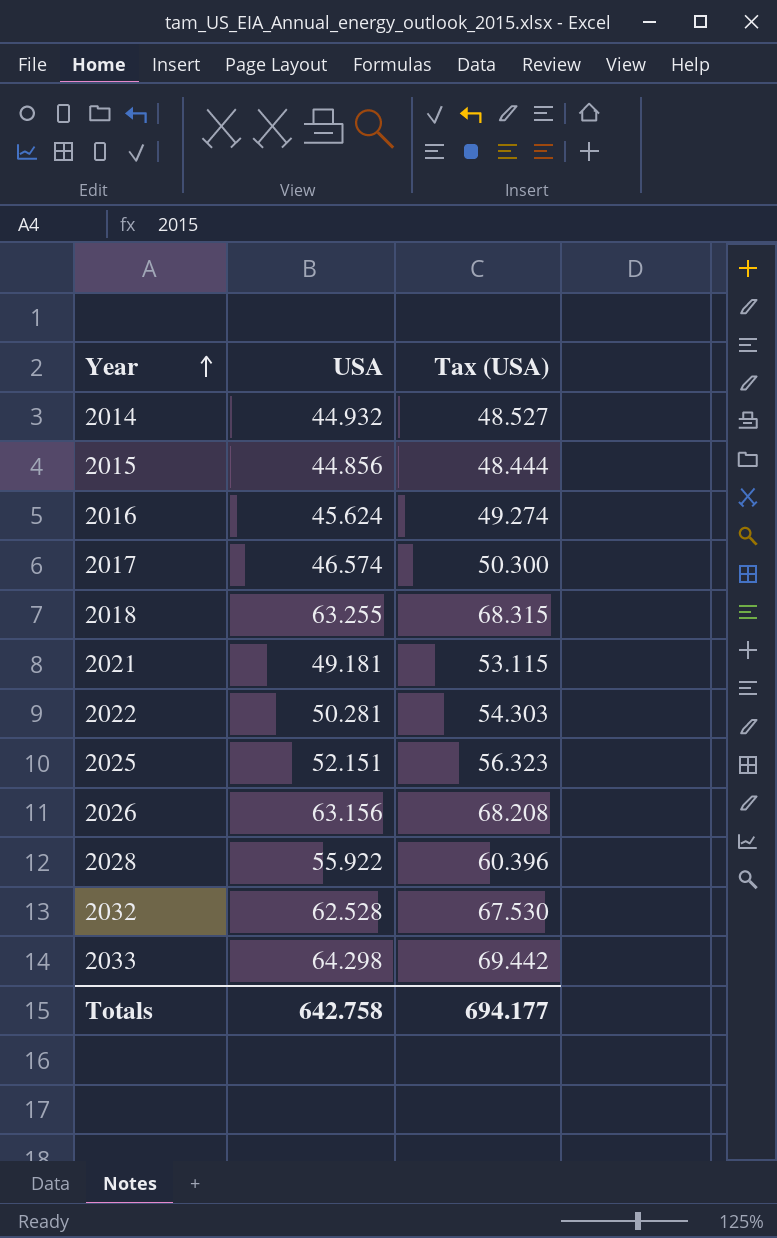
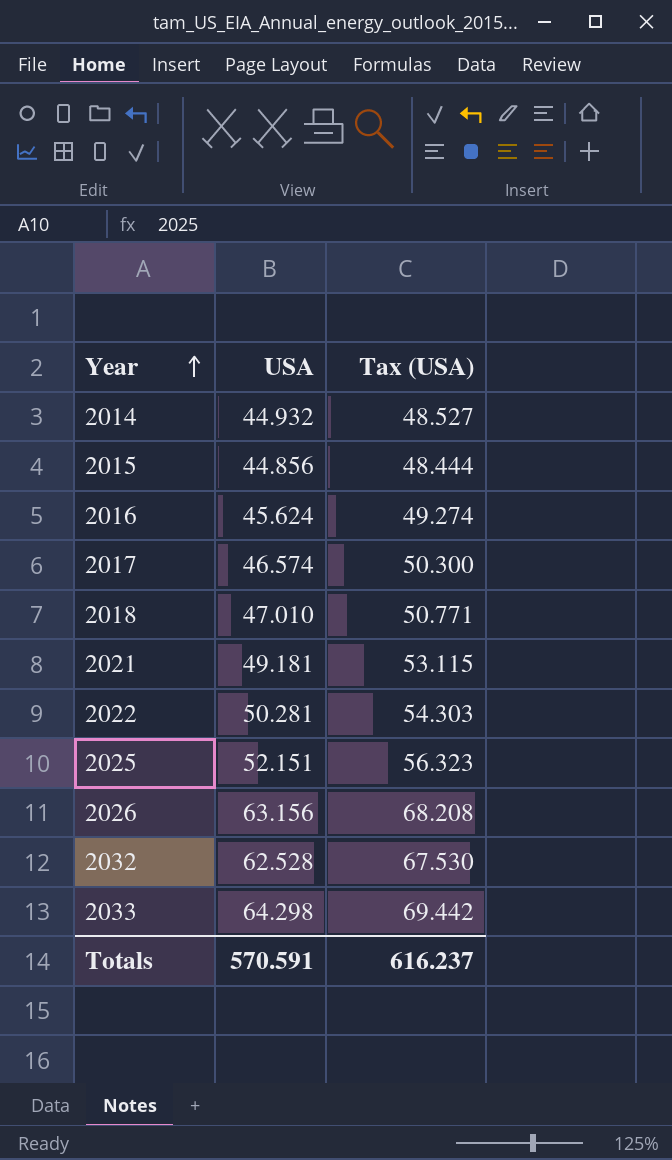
row 2028: 55.922 | 60.396 -> none
2018 | USA: 63.255 -> 47.010
2018 | Tax (USA): 68.315 -> 50.771
Totals | USA: 642.758 -> 570.591
Totals | Tax (USA): 694.177 -> 616.237

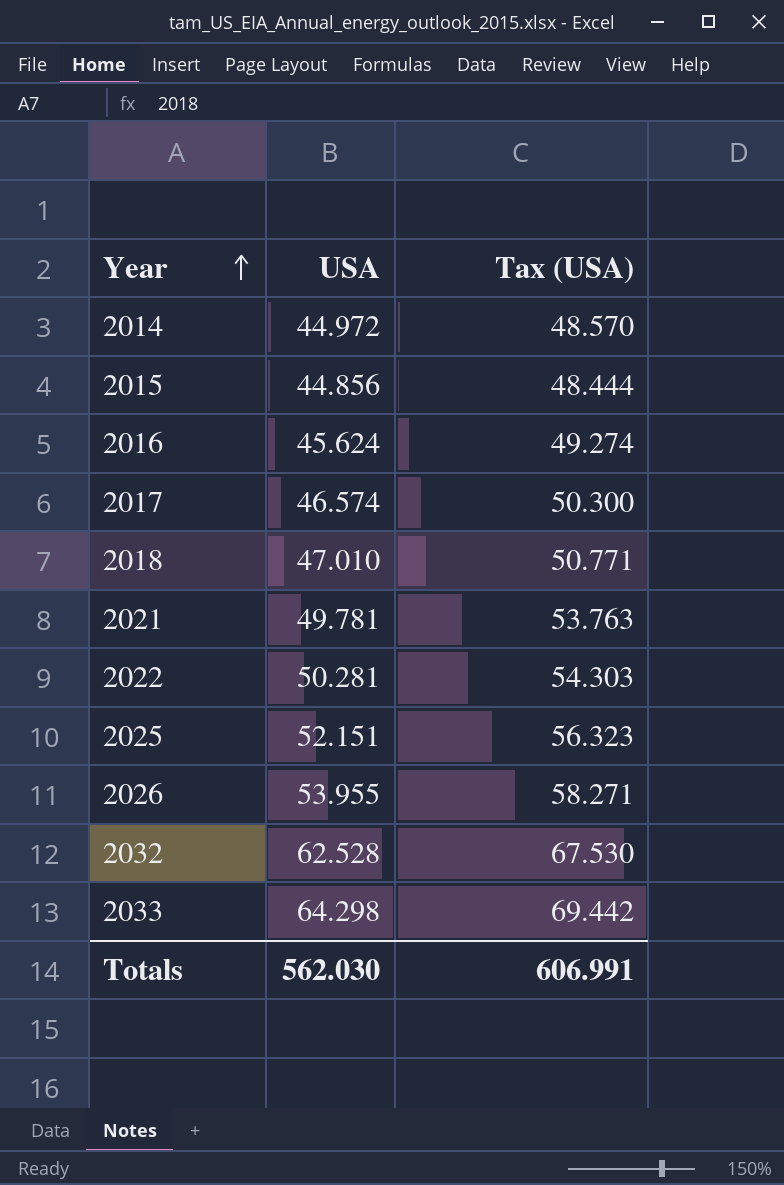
2014 | USA: 44.932 -> 44.972
2014 | Tax (USA): 48.527 -> 48.570
2021 | USA: 49.181 -> 49.781
2021 | Tax (USA): 53.115 -> 53.763
2026 | USA: 63.156 -> 53.955
2026 | Tax (USA): 68.208 -> 58.271
Totals | USA: 570.591 -> 562.030
Totals | Tax (USA): 616.237 -> 606.991

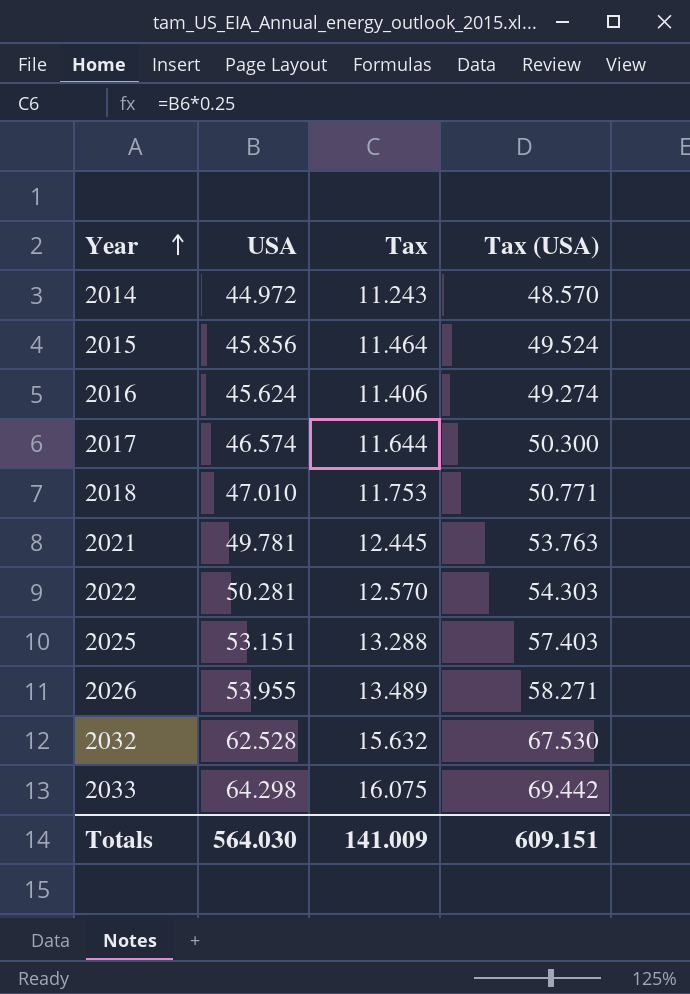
column Tax | formula: none -> [USA] * 0.25
2015 | USA: 44.856 -> 45.856
2015 | Tax (USA): 48.444 -> 49.524
2025 | USA: 52.151 -> 53.151
2025 | Tax (USA): 56.323 -> 57.403
Totals | USA: 562.030 -> 564.030
Totals | Tax (USA): 606.991 -> 609.151

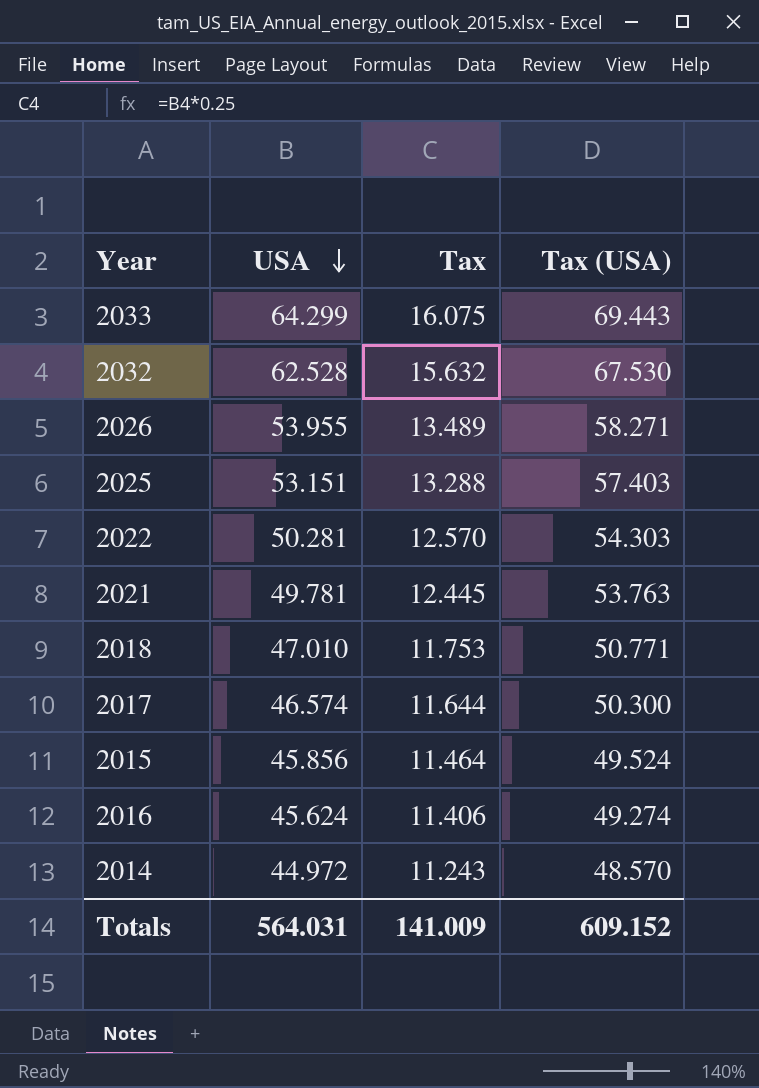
row order: Year ascending -> USA descending
2033 | USA: 64.298 -> 64.299
2033 | Tax (USA): 69.442 -> 69.443
Totals | USA: 564.030 -> 564.031
Totals | Tax (USA): 609.151 -> 609.152

